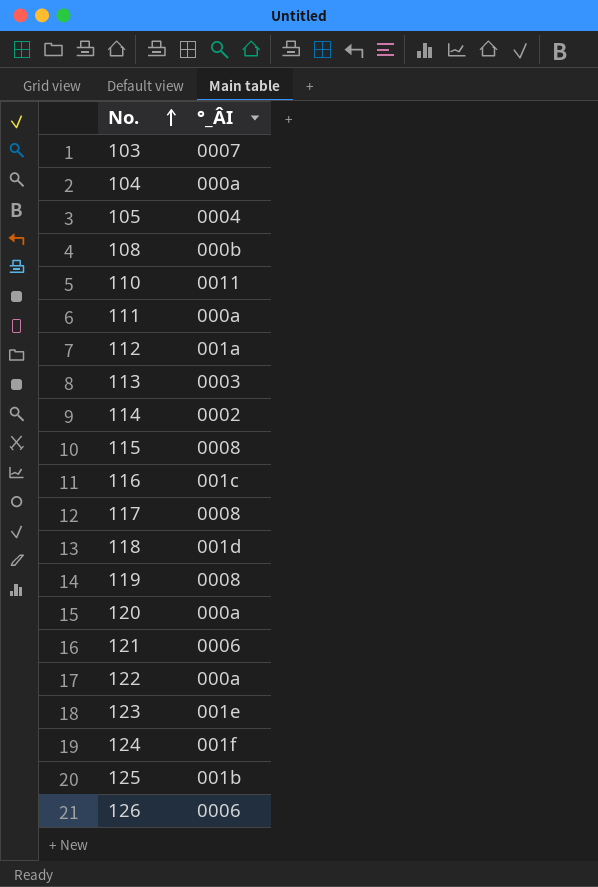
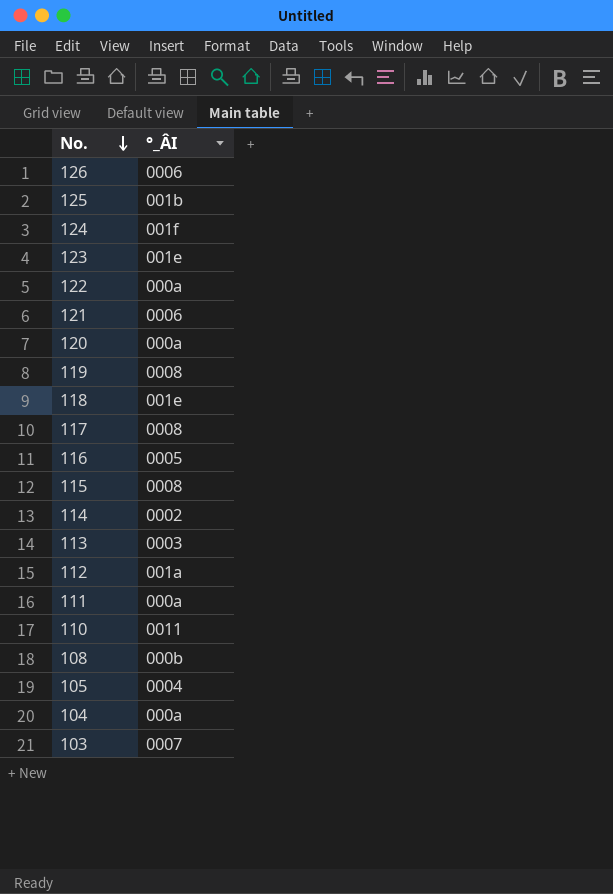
row order: No. ascending -> No. descending
118 | °_ÂI: 001d -> 001e
116 | °_ÂI: 001c -> 0005

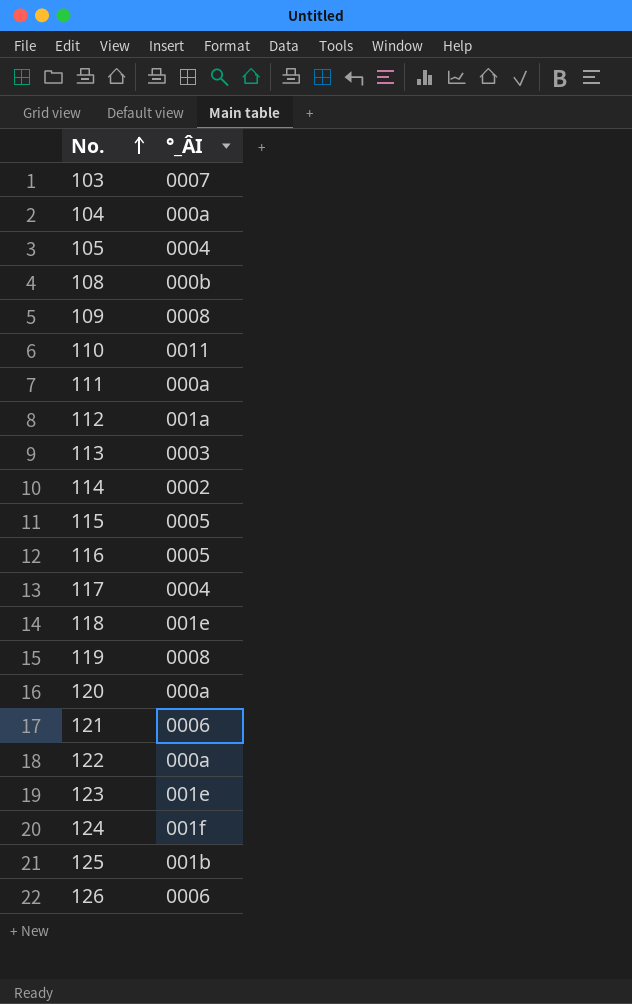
row order: No. descending -> No. ascending
row 109: none -> 0008
115 | °_ÂI: 0008 -> 0005
117 | °_ÂI: 0008 -> 0004

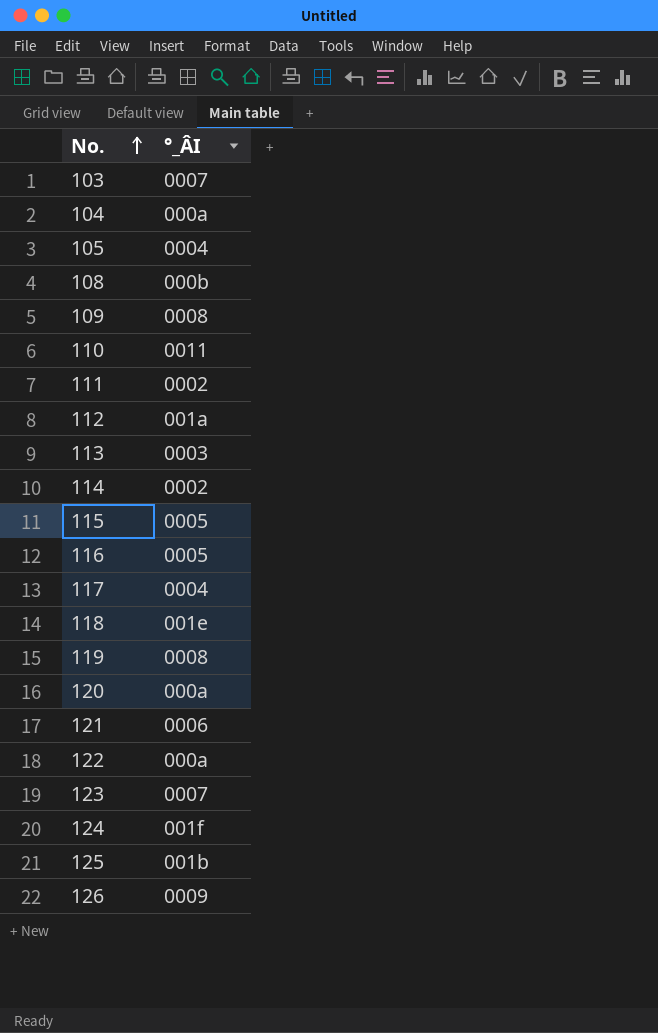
111 | °_ÂI: 000a -> 0002
123 | °_ÂI: 001e -> 0007
126 | °_ÂI: 0006 -> 0009

